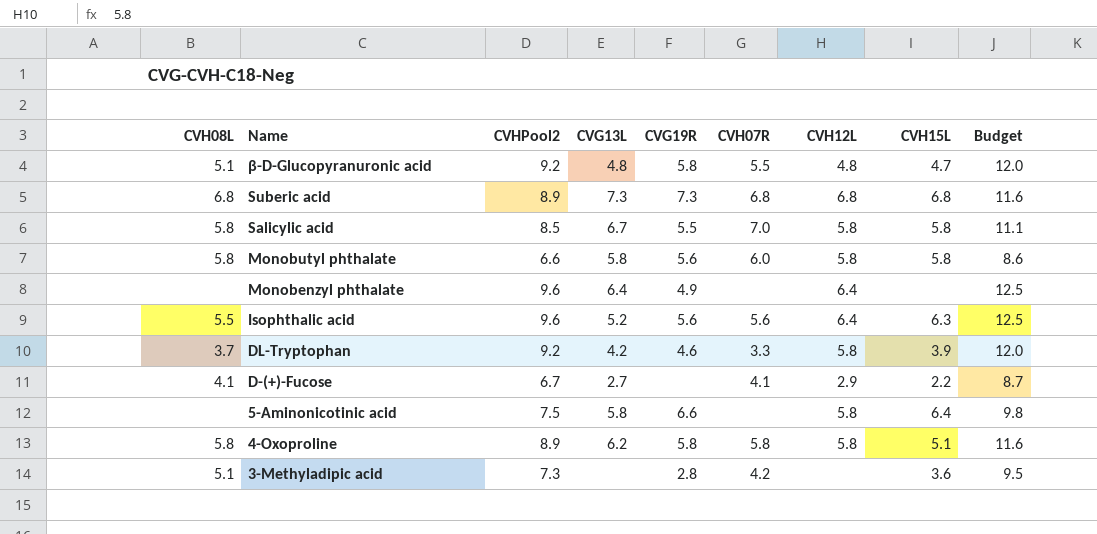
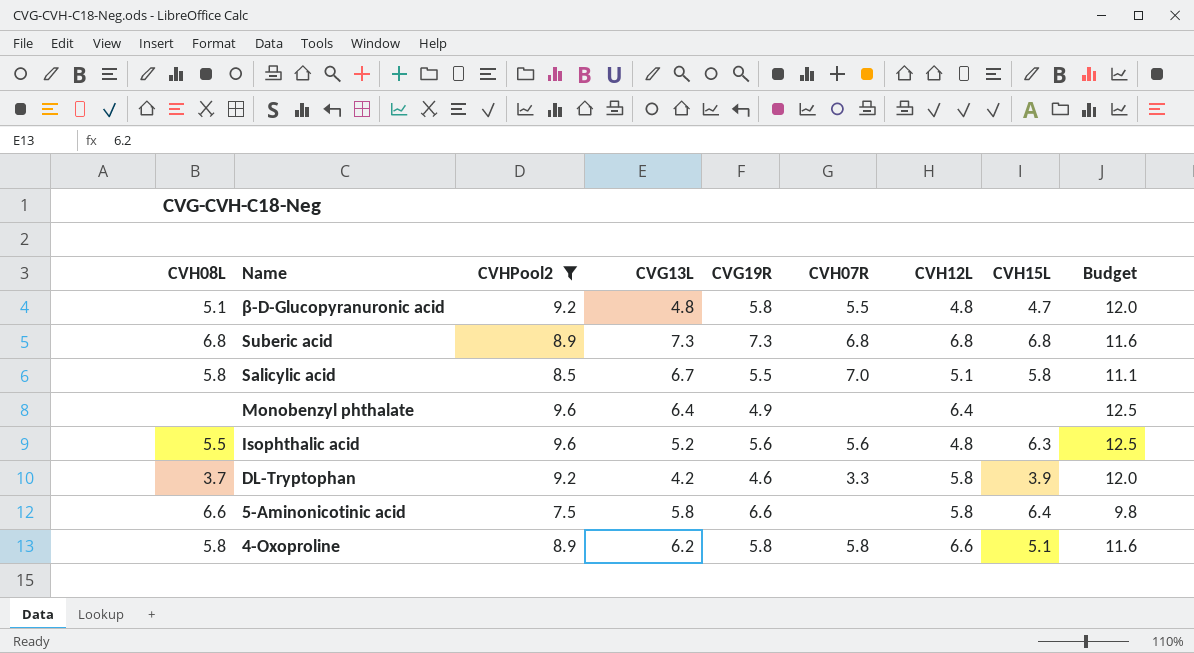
filter: none -> CVHPool2 >= 7.5
Salicylic acid | CVH12L: 5.8 -> 5.1
Isophthalic acid | CVH12L: 6.4 -> 4.8
5-Aminonicotinic acid | CVH08L: none -> 6.6
4-Oxoproline | CVH12L: 5.8 -> 6.6

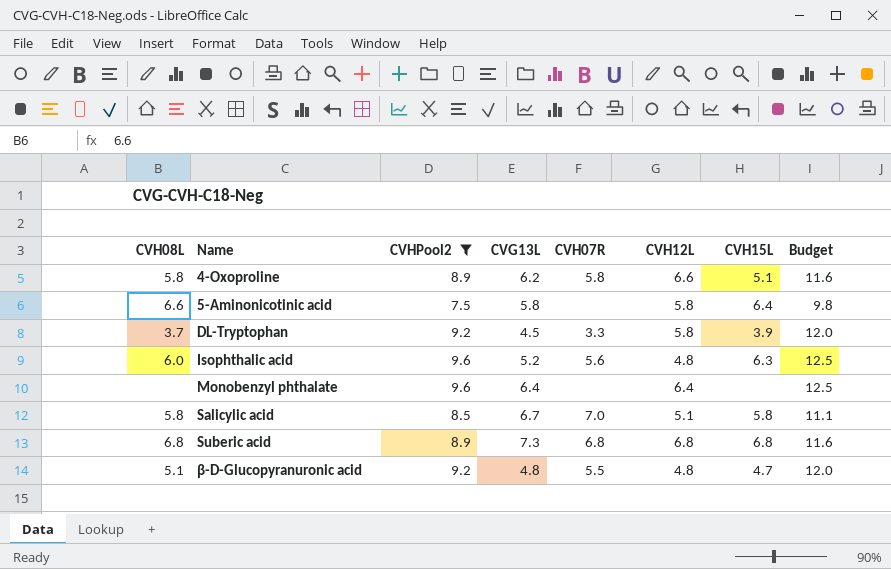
row order: Name descending -> Name ascending
column CVG19R | position: 5 -> none
DL-Tryptophan | CVG13L: 4.2 -> 4.5
Isophthalic acid | CVH08L: 5.5 -> 6.0

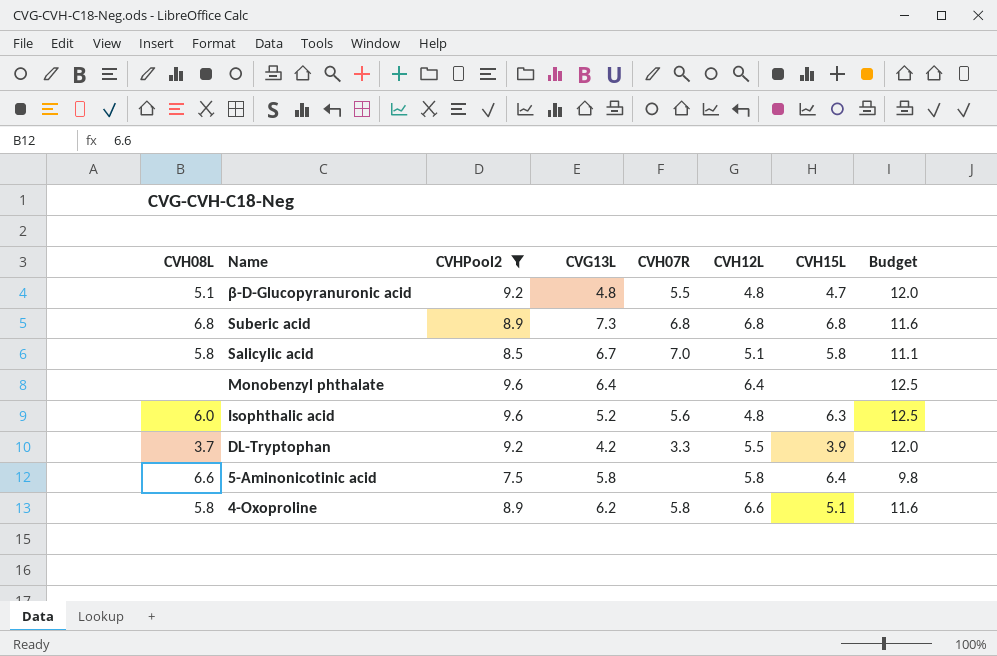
row order: Name ascending -> Name descending
DL-Tryptophan | CVG13L: 4.5 -> 4.2
DL-Tryptophan | CVH12L: 5.8 -> 5.5

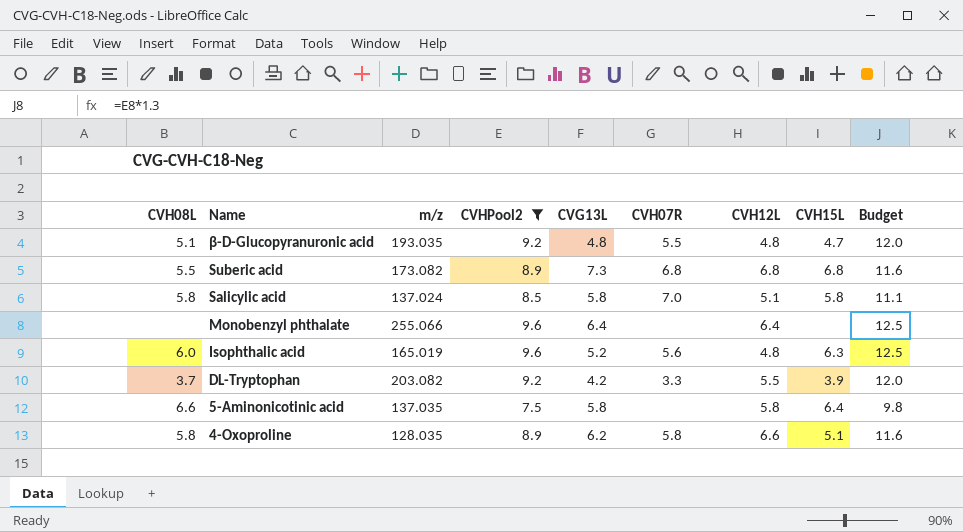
column m/z | position: none -> 3
Suberic acid | CVH08L: 6.8 -> 5.5
Salicylic acid | CVG13L: 6.7 -> 5.8

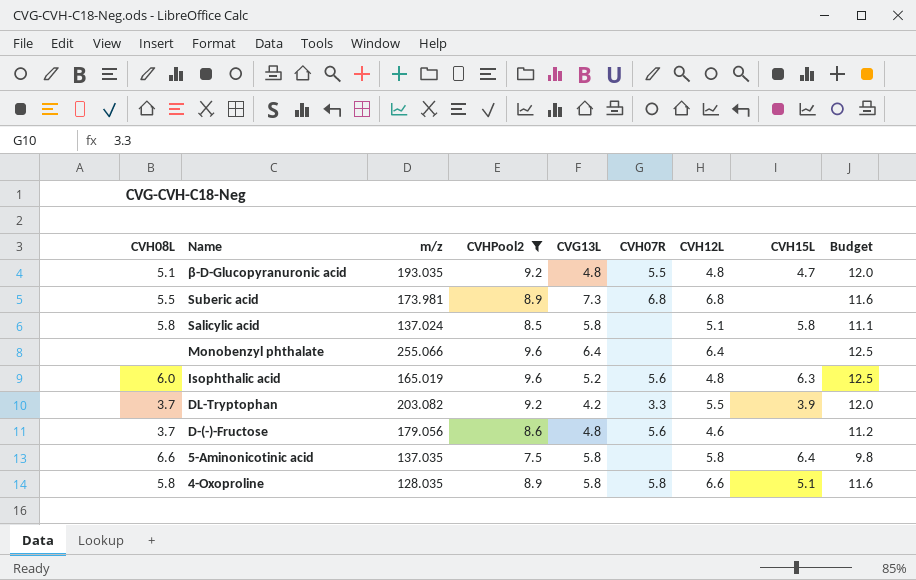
Suberic acid | m/z: 173.082 -> 173.981
Suberic acid | CVH15L: 6.8 -> none
Salicylic acid | CVH07R: 7.0 -> none
row D-(-)-Fructose: none -> 3.7 | 179.056 | 8.6 | 4.8 | 5.6 | 4.6 | none | 11.2
4-Oxoproline | CVG13L: 6.2 -> 5.8

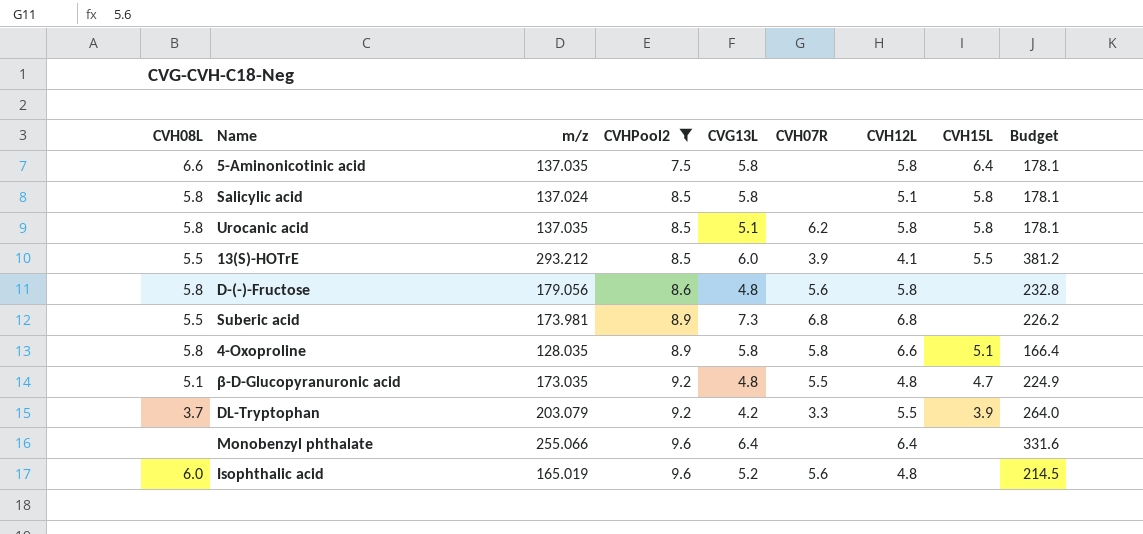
row order: Name descending -> CVHPool2 ascending
column Budget | formula: [CVHPool2] * 1.3 -> [m/z] * 1.3
row Urocanic acid: none -> 5.8 | 137.035 | 8.5 | 5.1 | 6.2 | 5.8 | 5.8 | 178.1
row 13(S)-HOTrE: none -> 5.5 | 293.212 | 8.5 | 6.0 | 3.9 | 4.1 | 5.5 | 381.2
D-(-)-Fructose | CVH08L: 3.7 -> 5.8
D-(-)-Fructose | CVH12L: 4.6 -> 5.8
β-D-Glucopyranuronic acid | m/z: 193.035 -> 173.035
DL-Tryptophan | m/z: 203.082 -> 203.079
Isophthalic acid | CVH15L: 6.3 -> none

